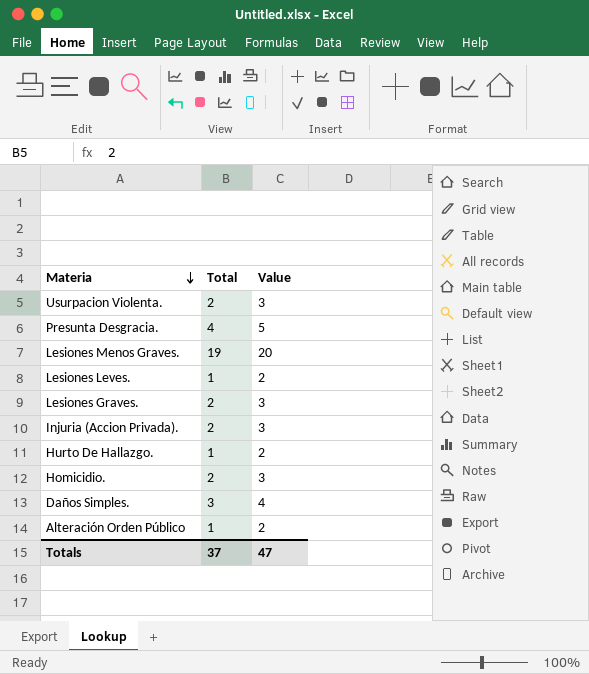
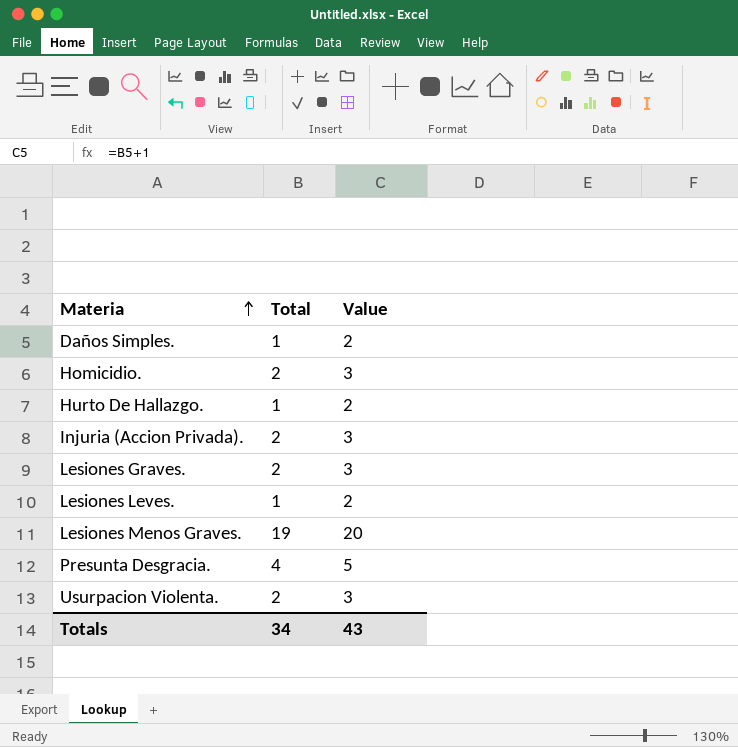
row order: Materia descending -> Materia ascending
row Alteración Orden Público: 1 | 2 -> none
Daños Simples. | Total: 3 -> 1
Daños Simples. | Value: 4 -> 2
Totals | Total: 37 -> 34
Totals | Value: 47 -> 43

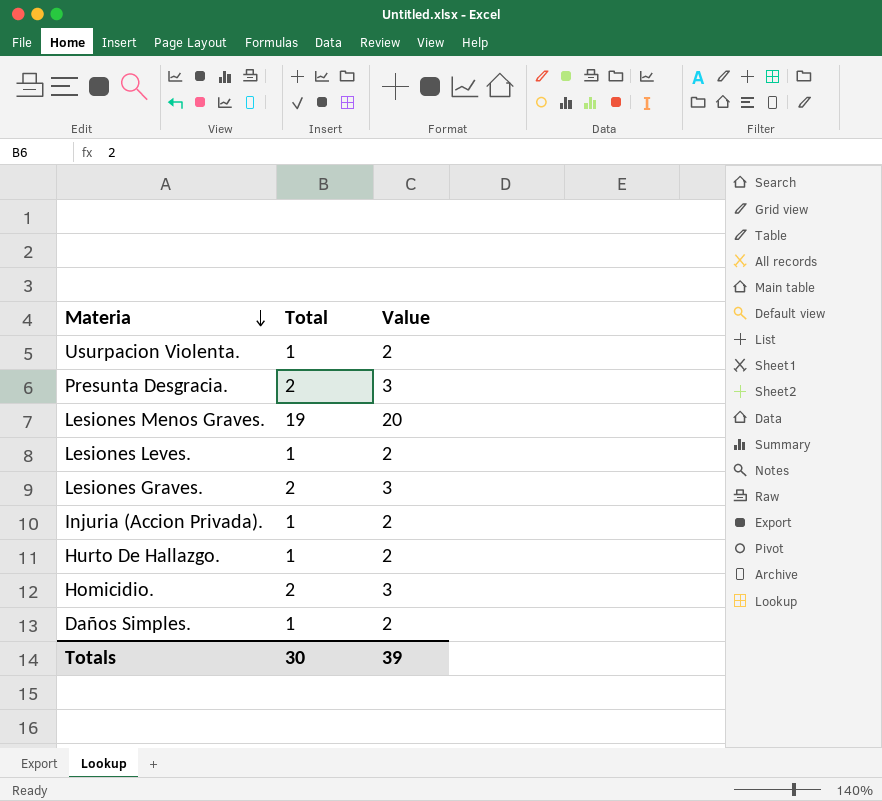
row order: Materia ascending -> Materia descending
Usurpacion Violenta. | Total: 2 -> 1
Usurpacion Violenta. | Value: 3 -> 2
Presunta Desgracia. | Total: 4 -> 2
Presunta Desgracia. | Value: 5 -> 3
Injuria (Accion Privada). | Total: 2 -> 1
Injuria (Accion Privada). | Value: 3 -> 2
Totals | Total: 34 -> 30
Totals | Value: 43 -> 39

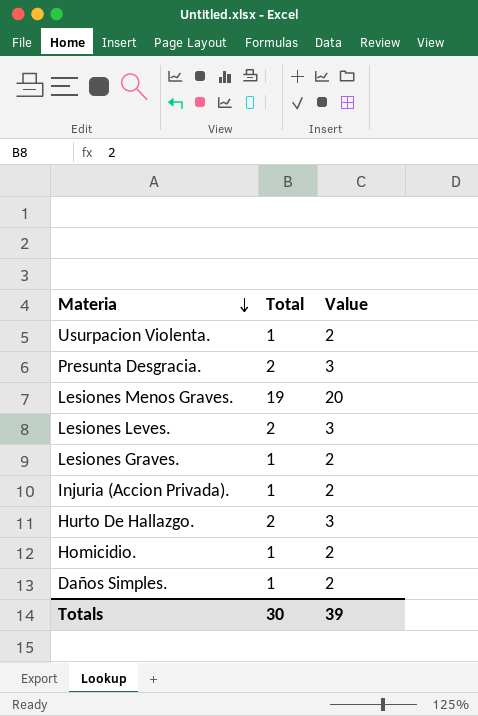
Lesiones Leves. | Total: 1 -> 2
Lesiones Leves. | Value: 2 -> 3
Lesiones Graves. | Total: 2 -> 1
Lesiones Graves. | Value: 3 -> 2
Hurto De Hallazgo. | Total: 1 -> 2
Hurto De Hallazgo. | Value: 2 -> 3
Homicidio. | Total: 2 -> 1
Homicidio. | Value: 3 -> 2

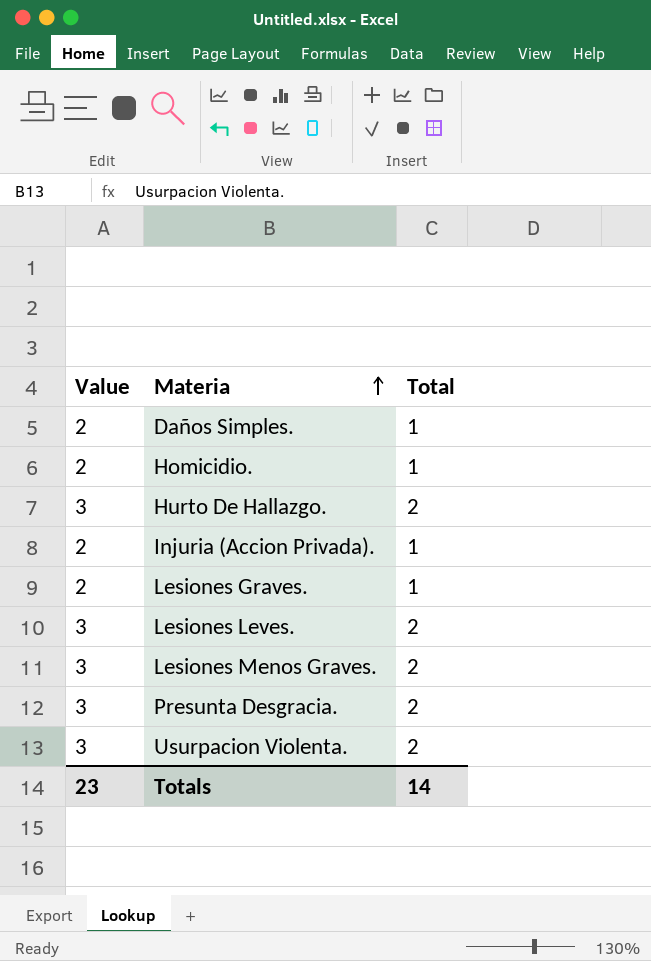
row order: Materia descending -> Materia ascending
column Value | position: 3 -> 1
Lesiones Menos Graves. | Value: 20 -> 3
Lesiones Menos Graves. | Total: 19 -> 2
Usurpacion Violenta. | Value: 2 -> 3
Usurpacion Violenta. | Total: 1 -> 2
Totals | Value: 39 -> 23
Totals | Total: 30 -> 14

